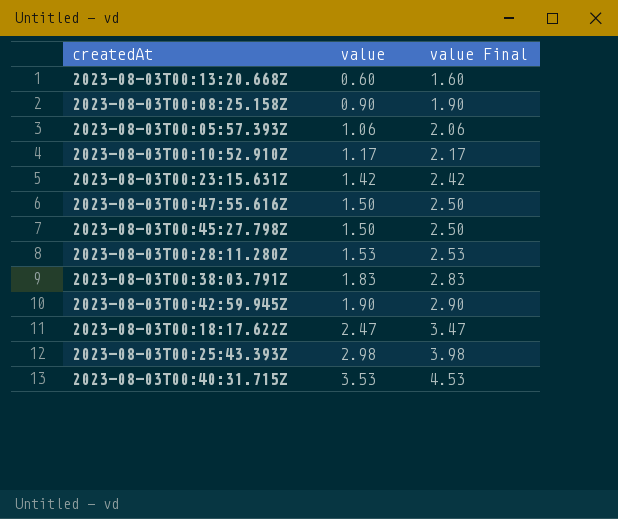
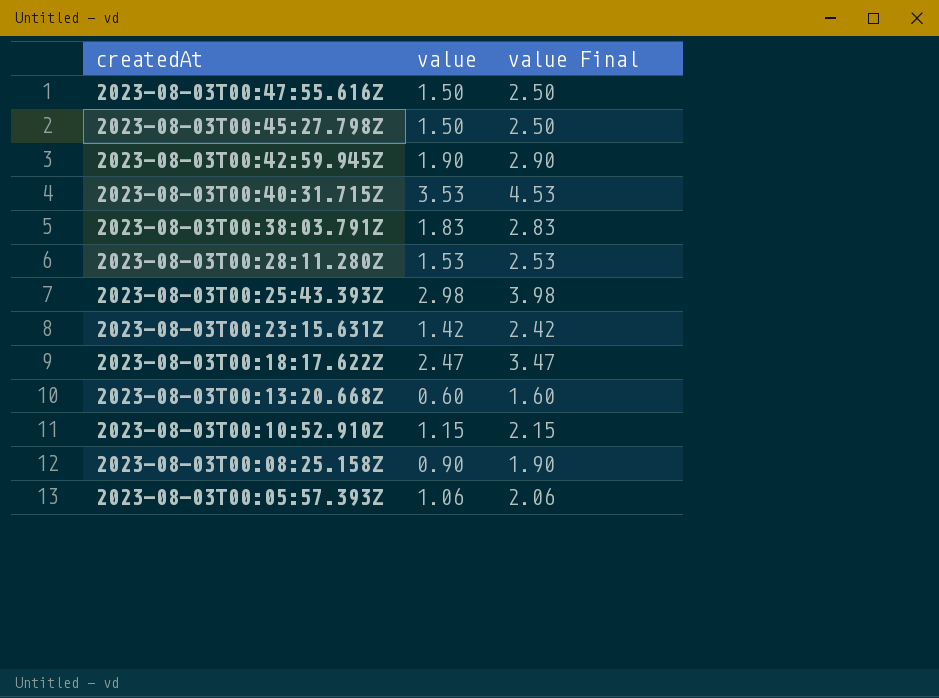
row order: value ascending -> createdAt descending
2023-08-03T00:10:52.910Z | value: 1.17 -> 1.15
2023-08-03T00:10:52.910Z | value Final: 2.17 -> 2.15

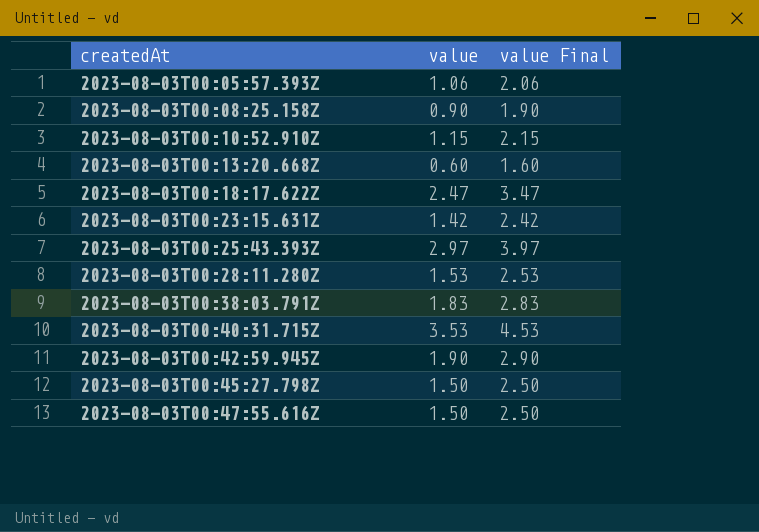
row order: createdAt descending -> createdAt ascending
2023-08-03T00:25:43.393Z | value: 2.98 -> 2.97
2023-08-03T00:25:43.393Z | value Final: 3.98 -> 3.97

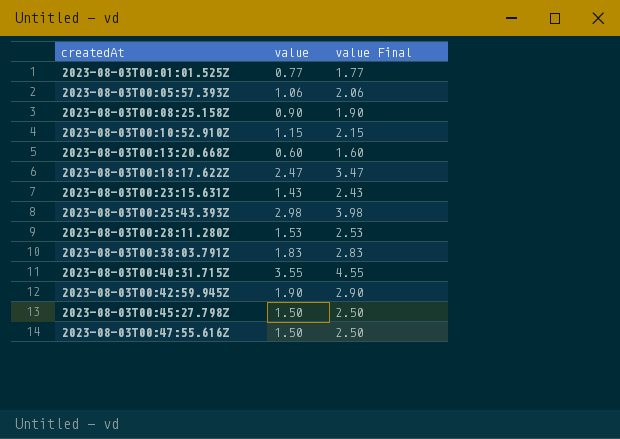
row 2023-08-03T00:01:01.525Z: none -> 0.77 | 1.77
2023-08-03T00:23:15.631Z | value: 1.42 -> 1.43
2023-08-03T00:23:15.631Z | value Final: 2.42 -> 2.43
2023-08-03T00:25:43.393Z | value: 2.97 -> 2.98
2023-08-03T00:25:43.393Z | value Final: 3.97 -> 3.98
2023-08-03T00:40:31.715Z | value: 3.53 -> 3.55
2023-08-03T00:40:31.715Z | value Final: 4.53 -> 4.55

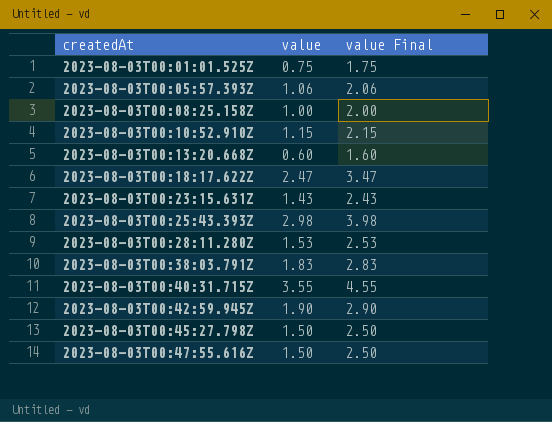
2023-08-03T00:01:01.525Z | value: 0.77 -> 0.75
2023-08-03T00:01:01.525Z | value Final: 1.77 -> 1.75
2023-08-03T00:08:25.158Z | value: 0.90 -> 1.00
2023-08-03T00:08:25.158Z | value Final: 1.90 -> 2.00

